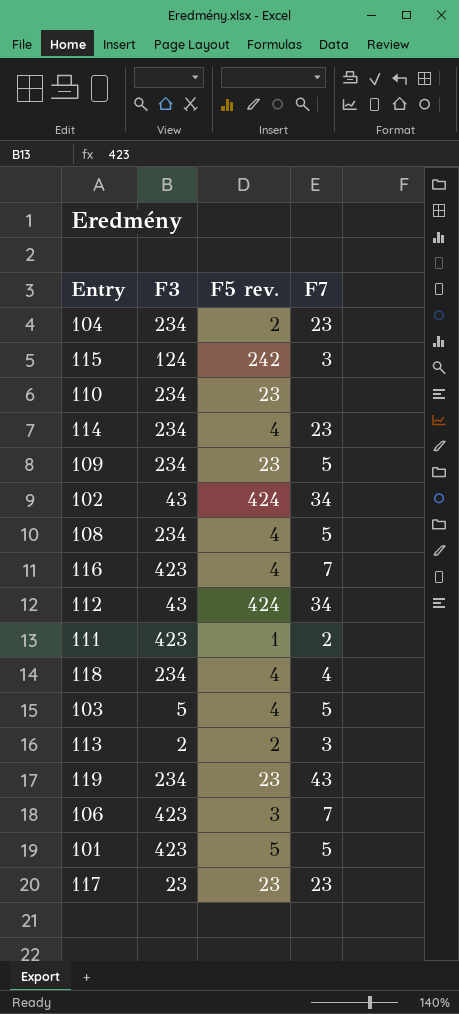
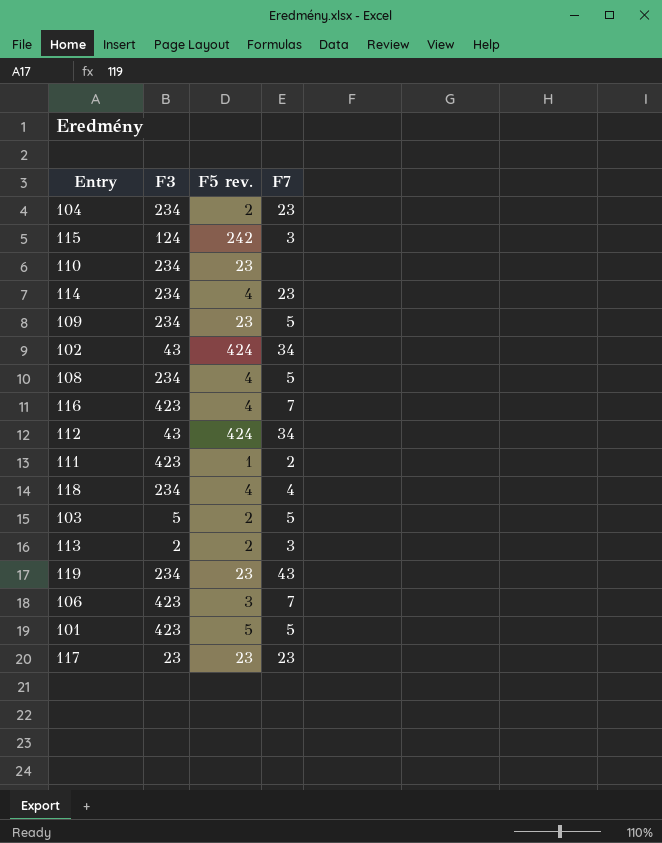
103 | F5 rev.: 4 -> 2

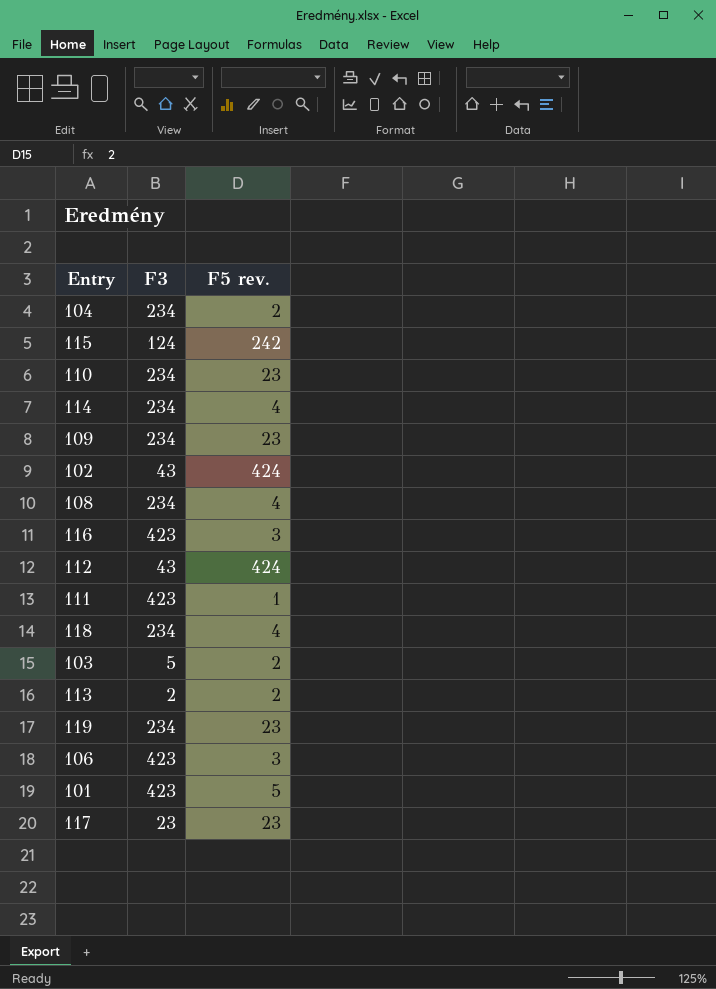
column F7 | position: 4 -> none
116 | F5 rev.: 4 -> 3

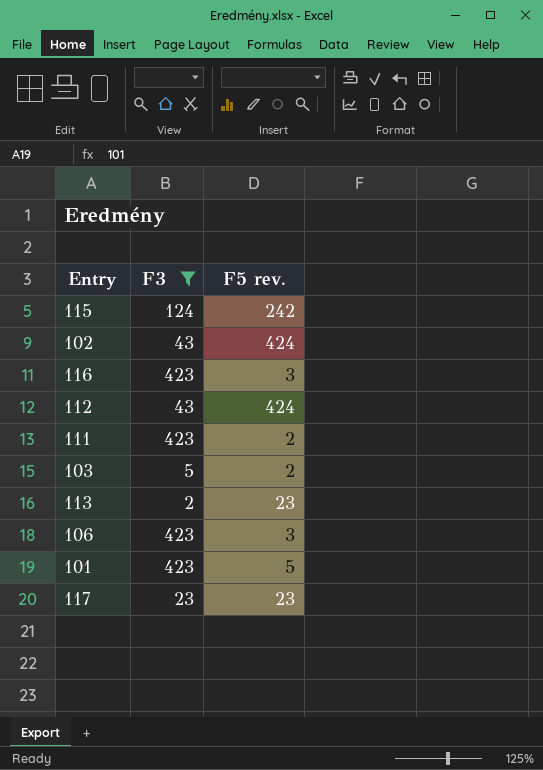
filter: none -> F3 != 234
111 | F5 rev.: 1 -> 2
113 | F5 rev.: 2 -> 23

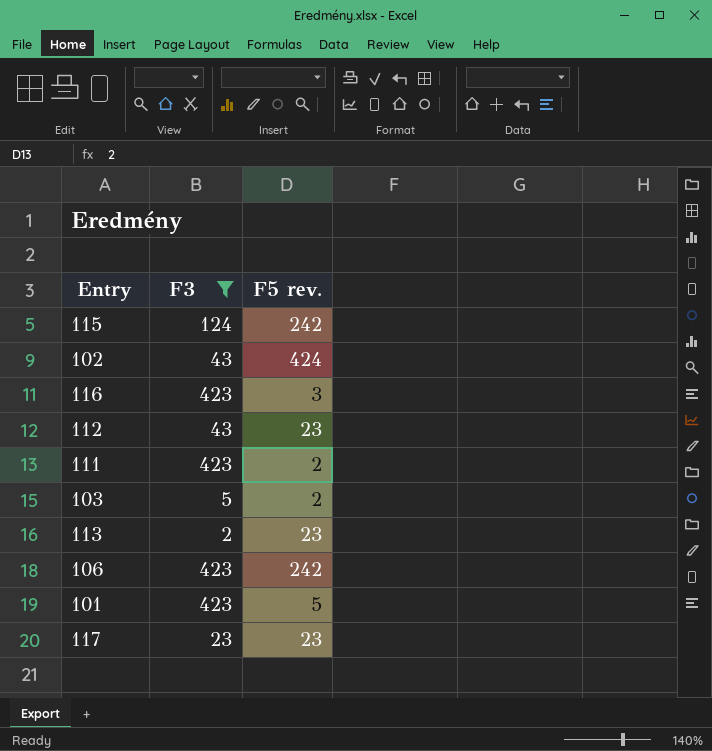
112 | F5 rev.: 424 -> 23
106 | F5 rev.: 3 -> 242

